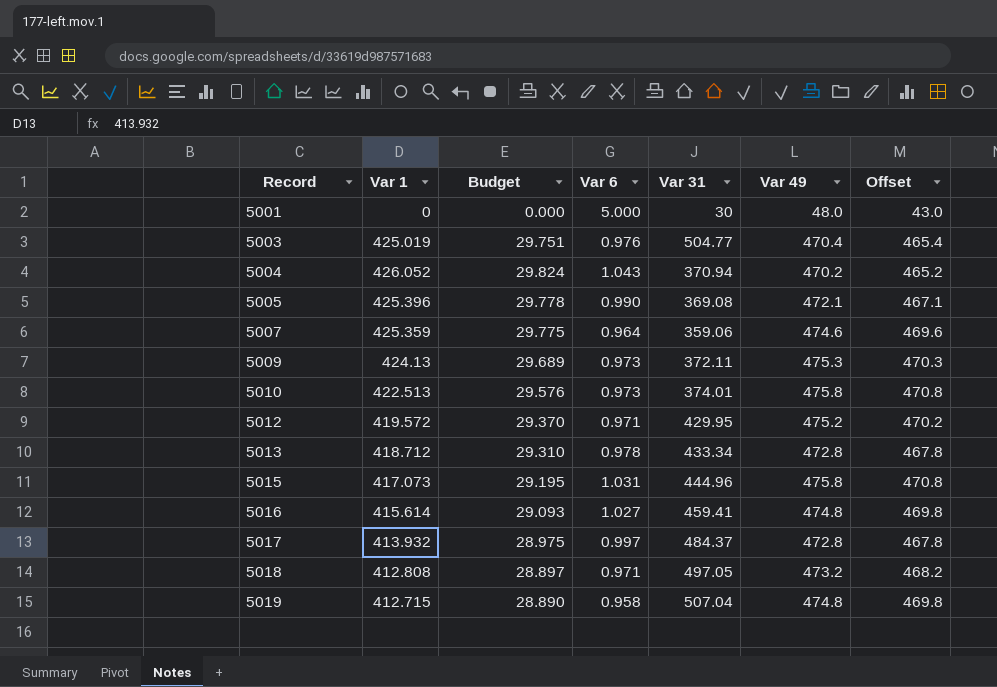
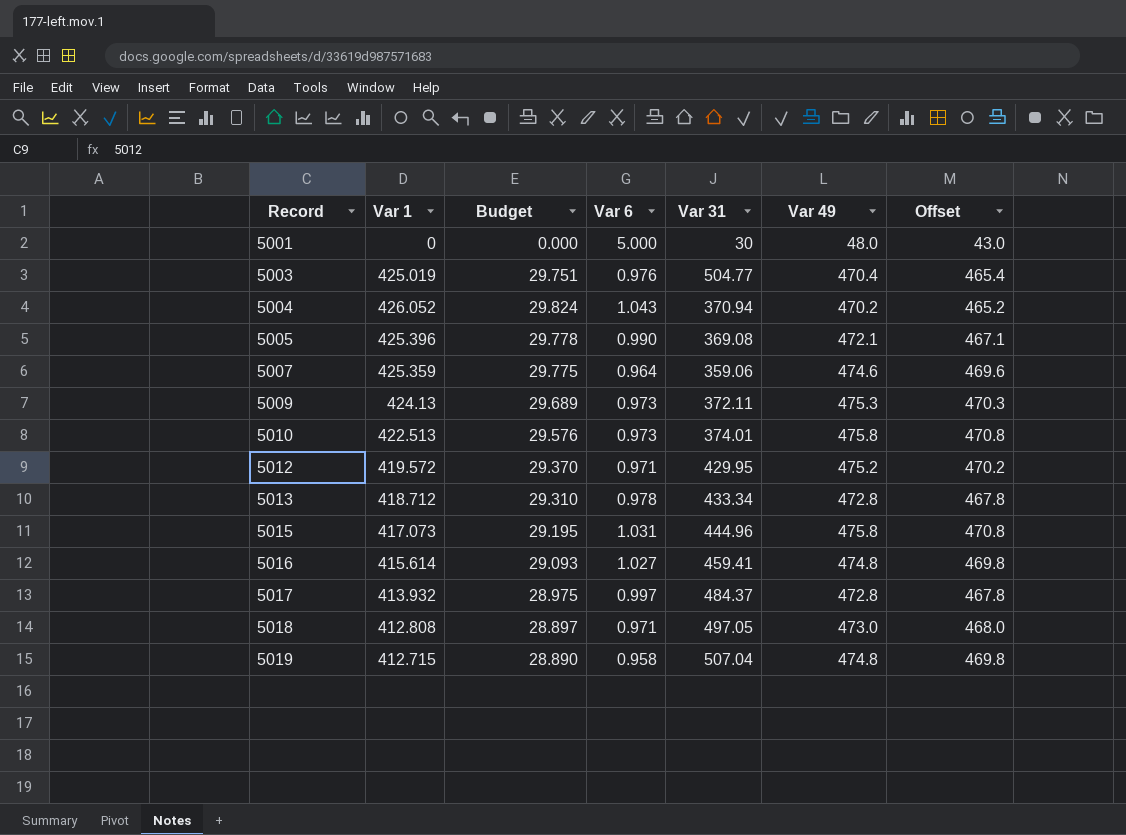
5018 | Var 49: 473.2 -> 473.0
5018 | Offset: 468.2 -> 468.0

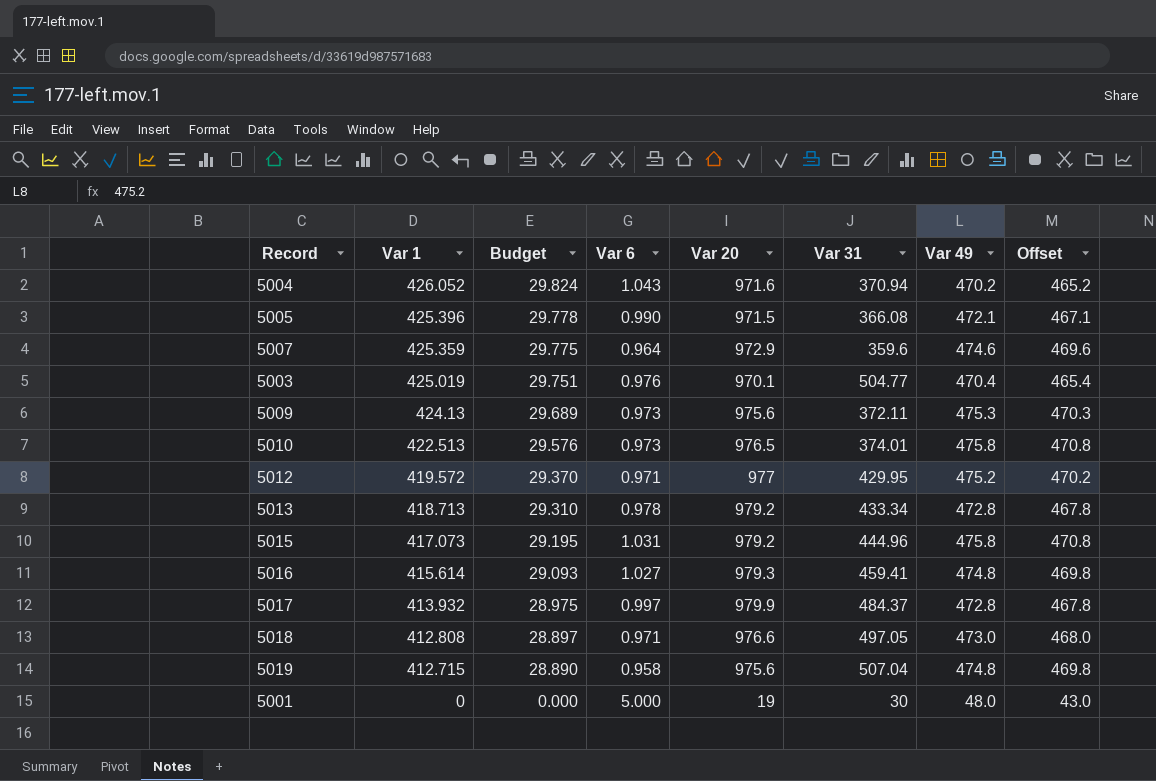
row order: Record ascending -> Var 1 descending
column Var 20 | position: none -> 5
5005 | Var 31: 369.08 -> 366.08
5007 | Var 31: 359.06 -> 359.6
5013 | Var 1: 418.712 -> 418.713

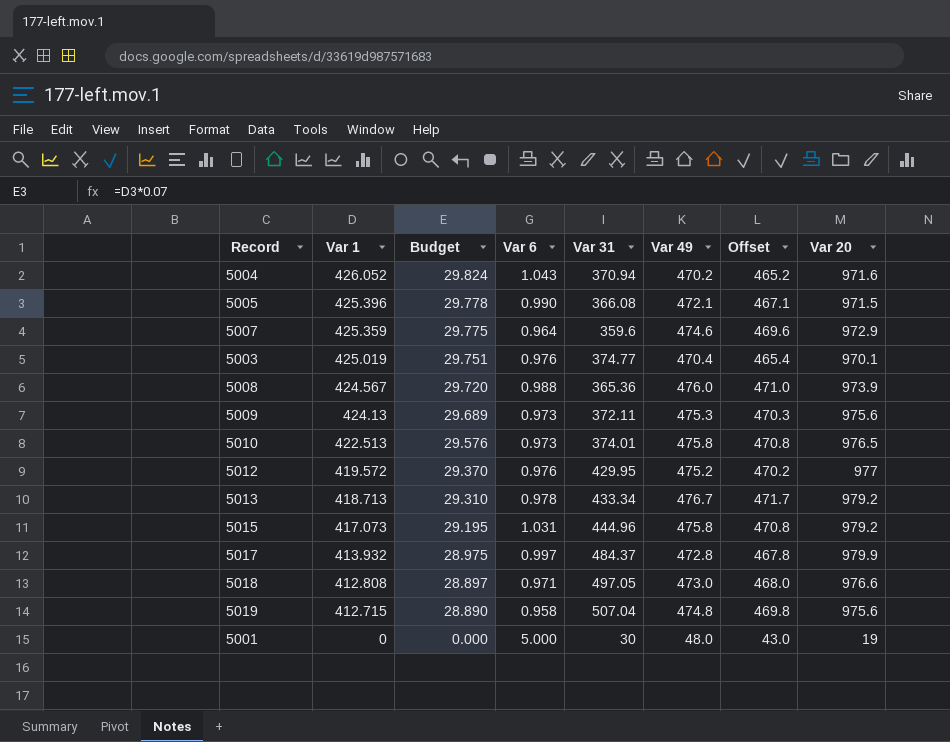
column Var 20 | position: 5 -> 8
row 5016: 415.614 | 29.093 | 1.027 | 979.3 | 459.41 | 474.8 | 469.8 -> none
5003 | Var 31: 504.77 -> 374.77
row 5008: none -> 424.567 | 29.720 | 0.988 | 365.36 | 476.0 | 471.0 | 973.9
5012 | Var 6: 0.971 -> 0.976
5013 | Var 49: 472.8 -> 476.7
5013 | Offset: 467.8 -> 471.7

